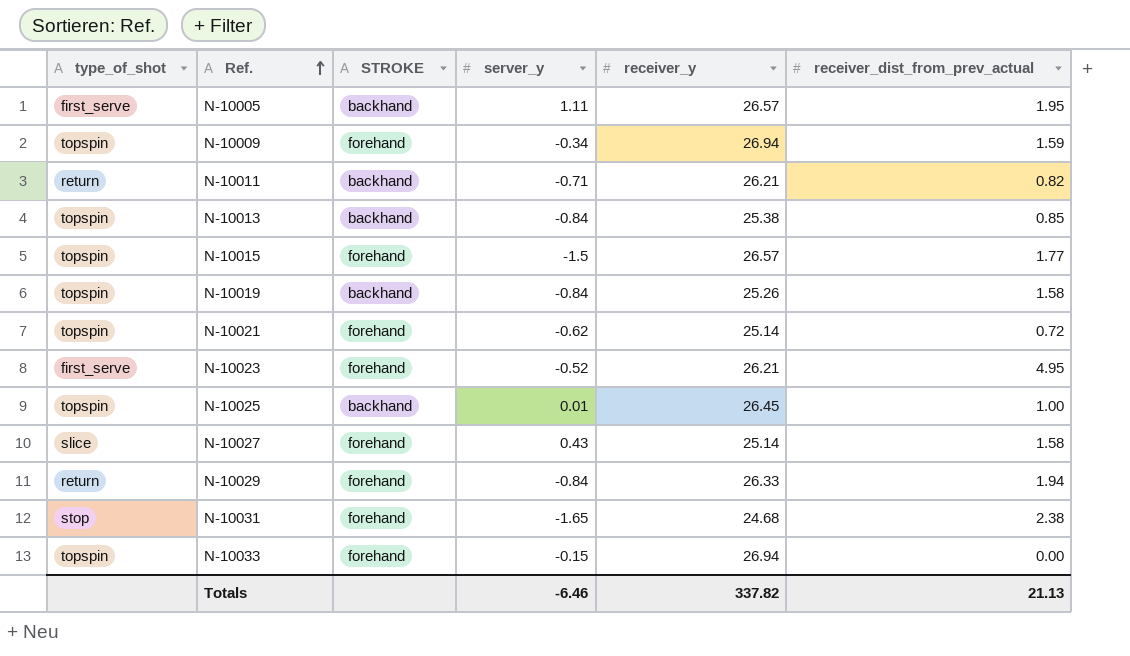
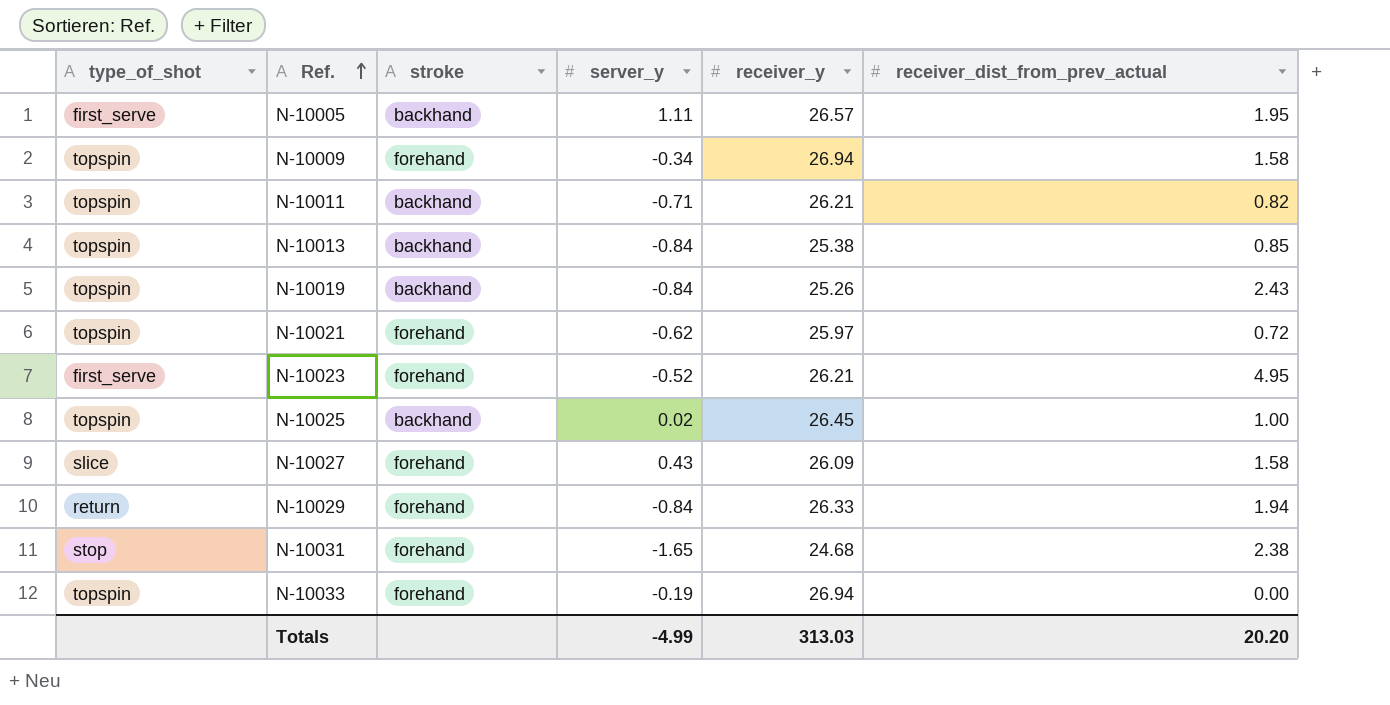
column name: STROKE -> stroke
row N-10015: topspin | forehand | -1.5 | 26.57 | 1.77 -> none
N-10009 | receiver_dist_from_prev_actual: 1.59 -> 1.58
N-10011 | type_of_shot: return -> topspin
N-10019 | receiver_dist_from_prev_actual: 1.58 -> 2.43
N-10021 | receiver_y: 25.14 -> 25.97
N-10025 | server_y: 0.01 -> 0.02
N-10027 | receiver_y: 25.14 -> 26.09
N-10033 | server_y: -0.15 -> -0.19
Totals | server_y: -6.46 -> -4.99
Totals | receiver_y: 337.82 -> 313.03
Totals | receiver_dist_from_prev_actual: 21.13 -> 20.20

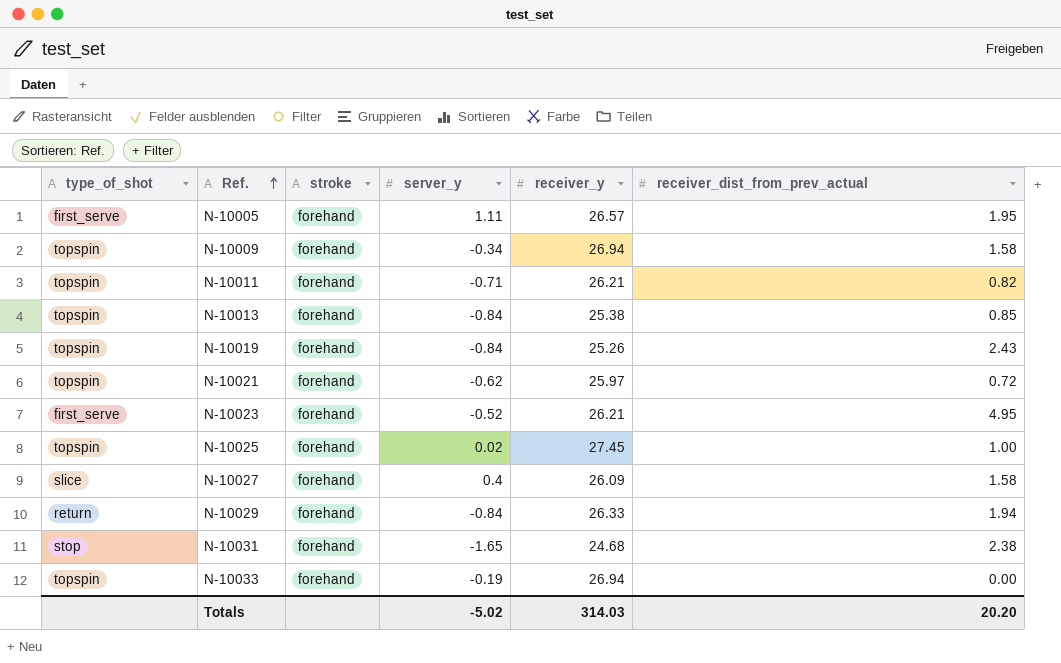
N-10005 | stroke: backhand -> forehand
N-10011 | stroke: backhand -> forehand
N-10013 | stroke: backhand -> forehand
N-10019 | stroke: backhand -> forehand
N-10025 | stroke: backhand -> forehand
N-10025 | receiver_y: 26.45 -> 27.45
N-10027 | server_y: 0.43 -> 0.4
Totals | server_y: -4.99 -> -5.02
Totals | receiver_y: 313.03 -> 314.03

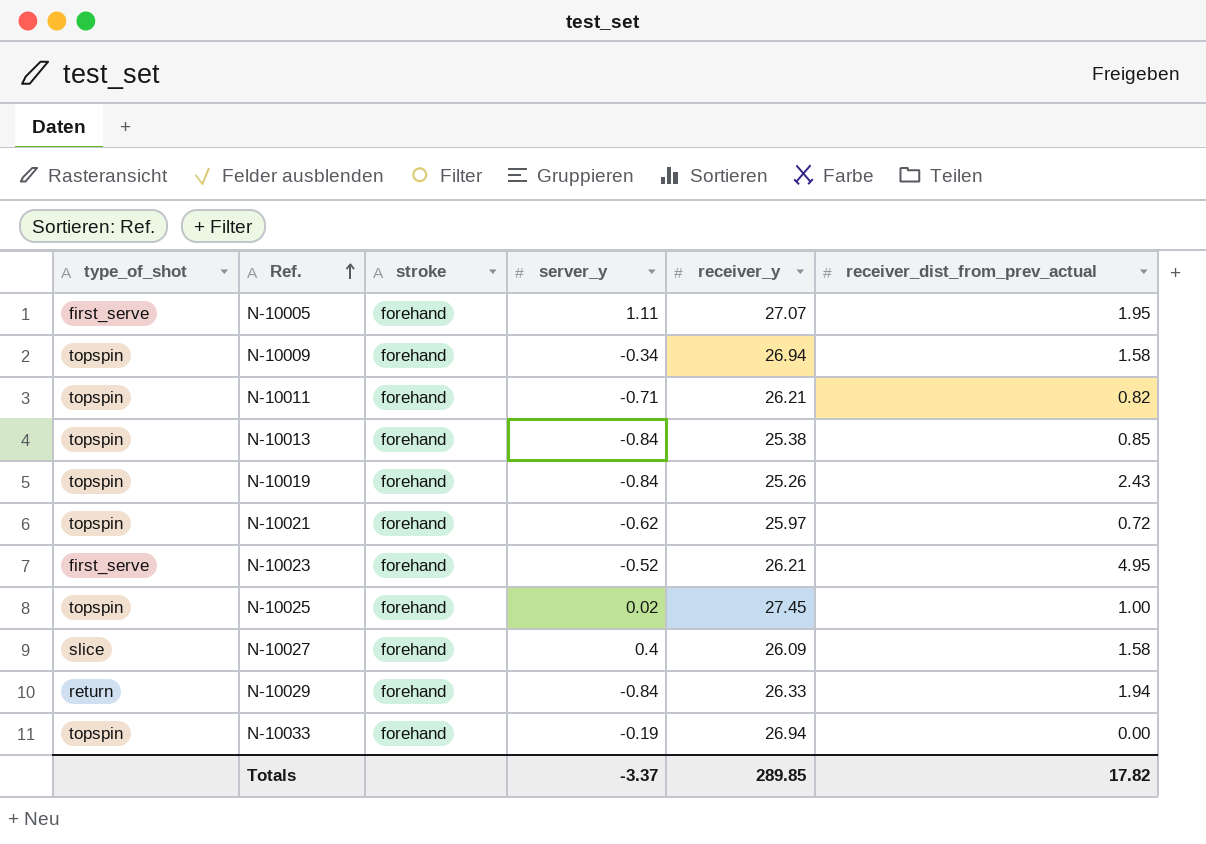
row N-10031: stop | forehand | -1.65 | 24.68 | 2.38 -> none
N-10005 | receiver_y: 26.57 -> 27.07
Totals | server_y: -5.02 -> -3.37
Totals | receiver_y: 314.03 -> 289.85
Totals | receiver_dist_from_prev_actual: 20.20 -> 17.82

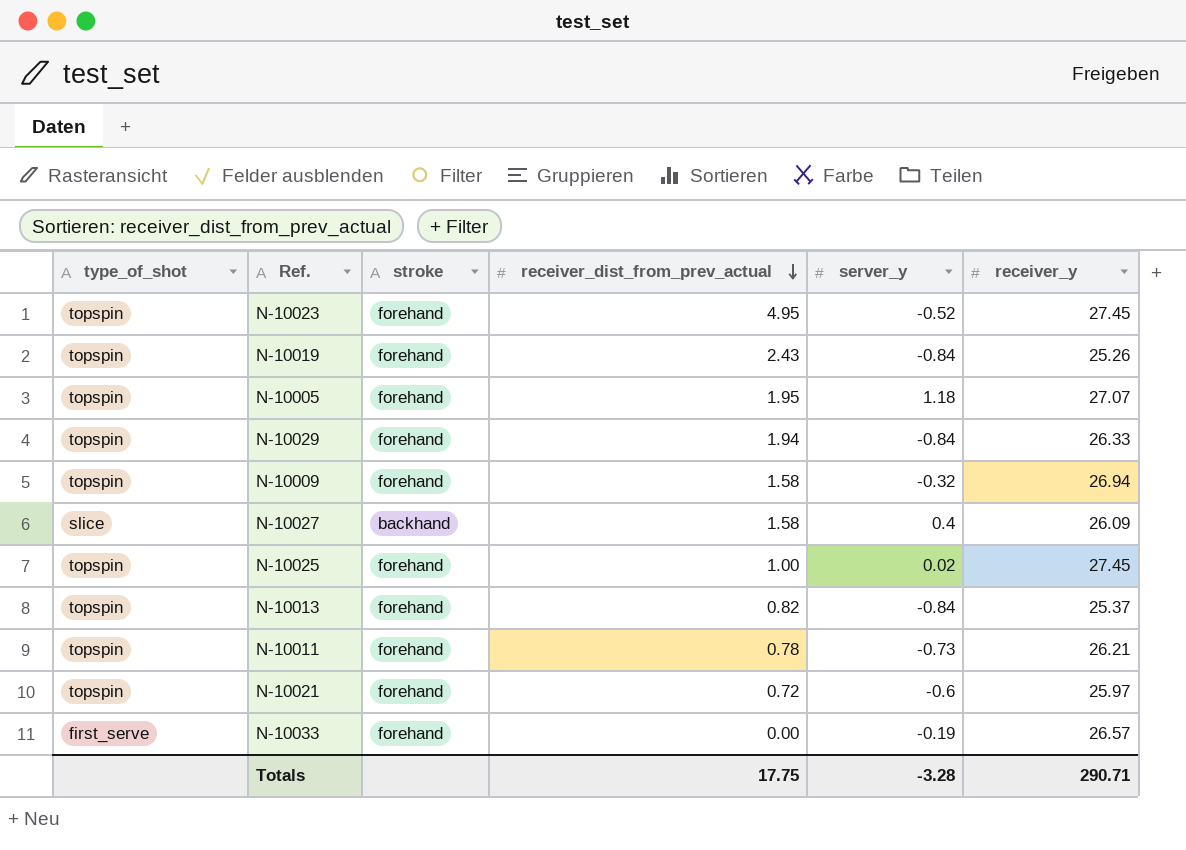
row order: Ref. ascending -> receiver_dist_from_prev_actual descending
column receiver_dist_from_prev_actual | position: 6 -> 4
N-10023 | type_of_shot: first_serve -> topspin
N-10023 | receiver_y: 26.21 -> 27.45
N-10005 | type_of_shot: first_serve -> topspin
N-10005 | server_y: 1.11 -> 1.18
N-10029 | type_of_shot: return -> topspin
N-10009 | server_y: -0.34 -> -0.32
N-10027 | stroke: forehand -> backhand
N-10013 | receiver_dist_from_prev_actual: 0.85 -> 0.82
N-10013 | receiver_y: 25.38 -> 25.37
N-10011 | receiver_dist_from_prev_actual: 0.82 -> 0.78
N-10011 | server_y: -0.71 -> -0.73
N-10021 | server_y: -0.62 -> -0.6
N-10033 | type_of_shot: topspin -> first_serve
N-10033 | receiver_y: 26.94 -> 26.57
Totals | receiver_dist_from_prev_actual: 17.82 -> 17.75
Totals | server_y: -3.37 -> -3.28
Totals | receiver_y: 289.85 -> 290.71

